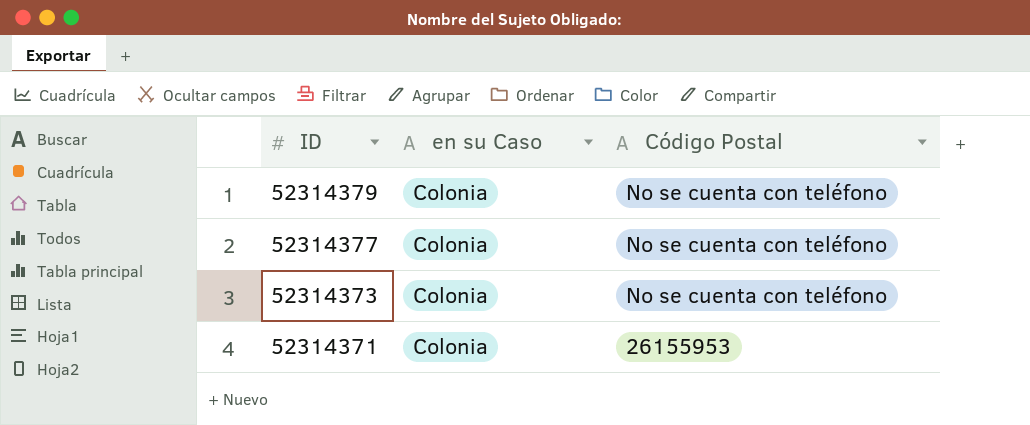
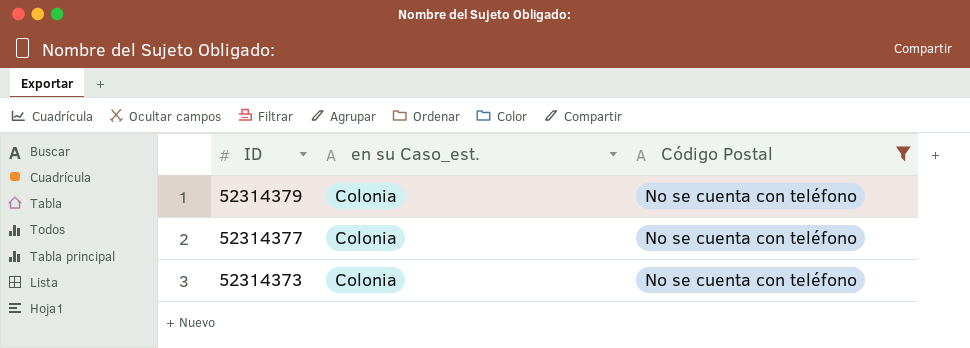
filter: none -> Código Postal = No se cuenta con teléfono
column name: en su Caso -> en su Caso_est.

